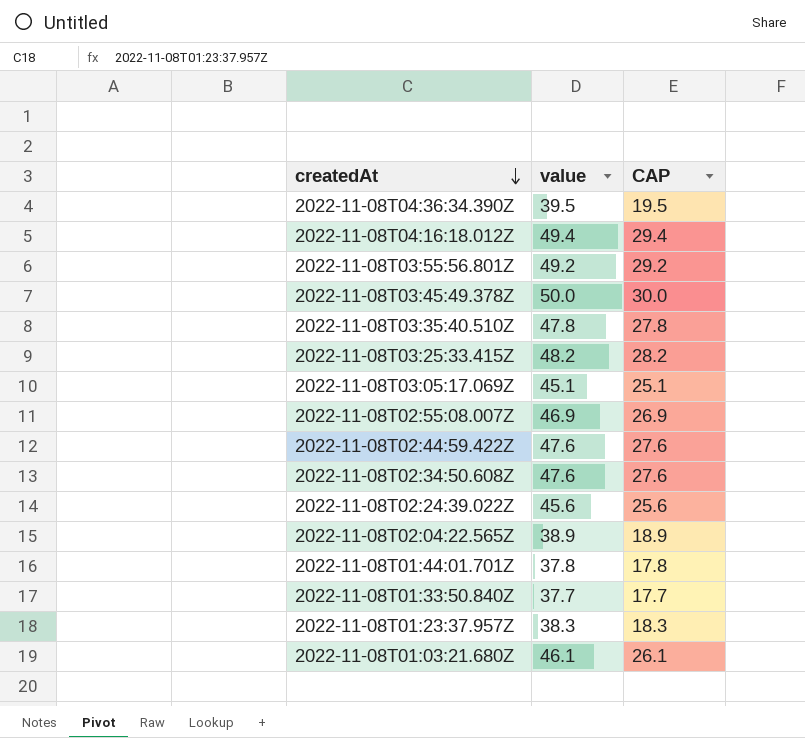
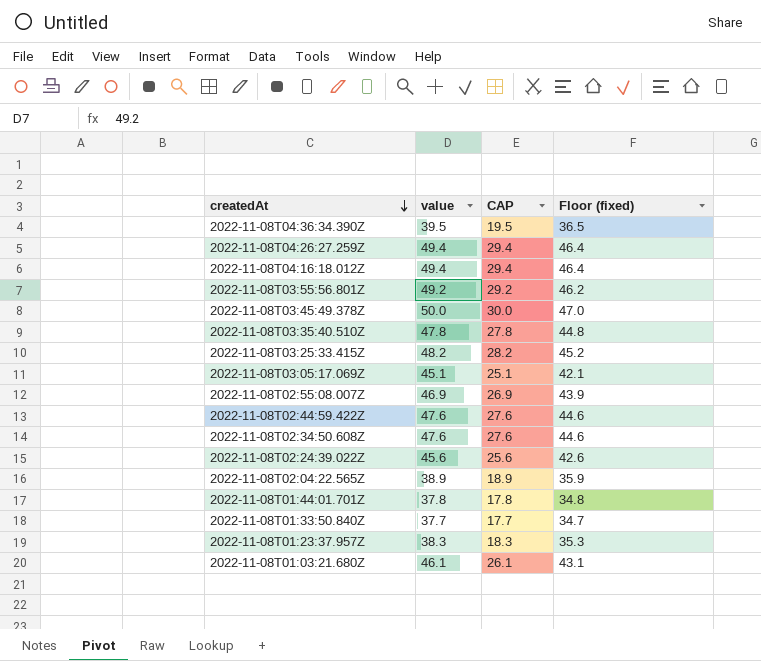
column Floor (fixed) | formula: none -> [value] - 3
row 2022-11-08T04:26:27.259Z: none -> 49.4 | 29.4 | 46.4

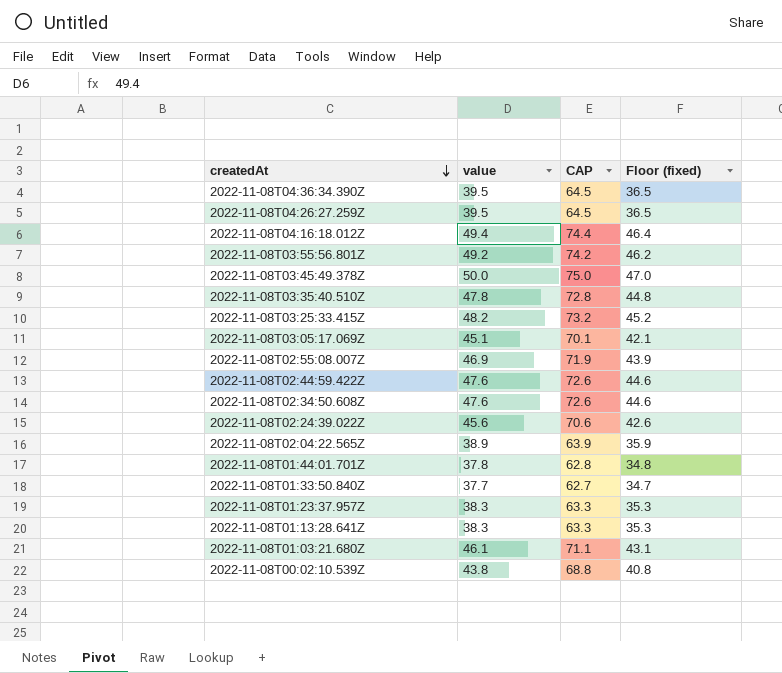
column CAP | formula: [value] - 20 -> [value] + 25
2022-11-08T04:26:27.259Z | value: 49.4 -> 39.5
2022-11-08T04:26:27.259Z | Floor (fixed): 46.4 -> 36.5
row 2022-11-08T01:13:28.641Z: none -> 38.3 | 63.3 | 35.3
row 2022-11-08T00:02:10.539Z: none -> 43.8 | 68.8 | 40.8

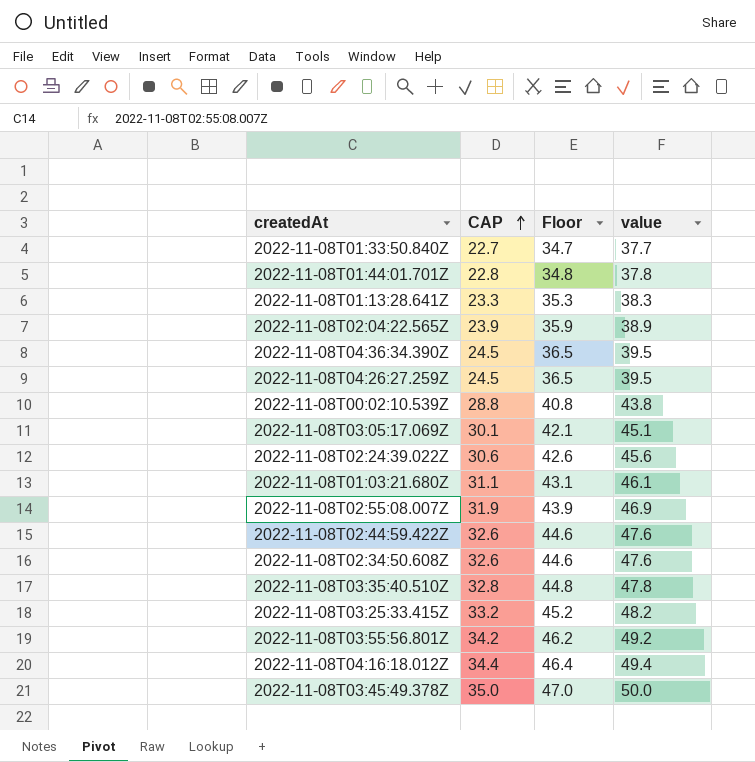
row order: createdAt descending -> CAP ascending
column CAP | formula: [value] + 25 -> [value] - 15
column name: Floor (fixed) -> Floor
column value | position: 2 -> 4
row 2022-11-08T01:23:37.957Z: 38.3 | 63.3 | 35.3 -> none

